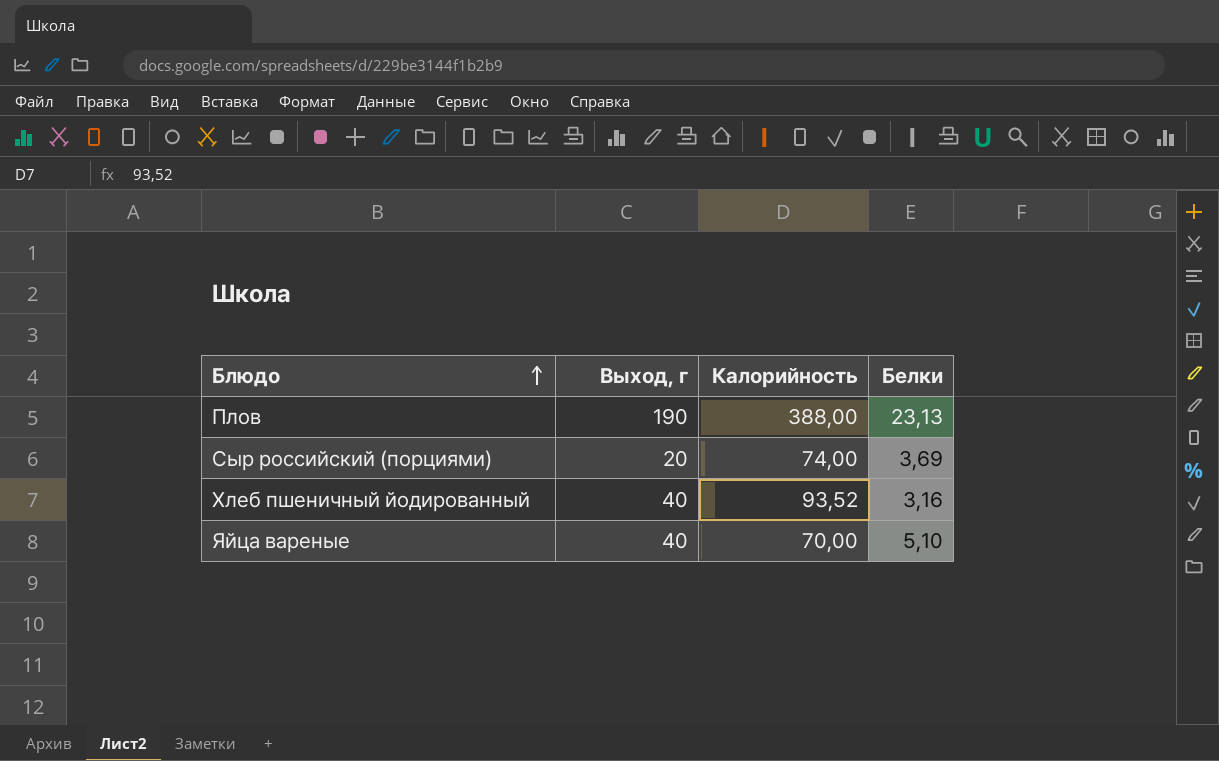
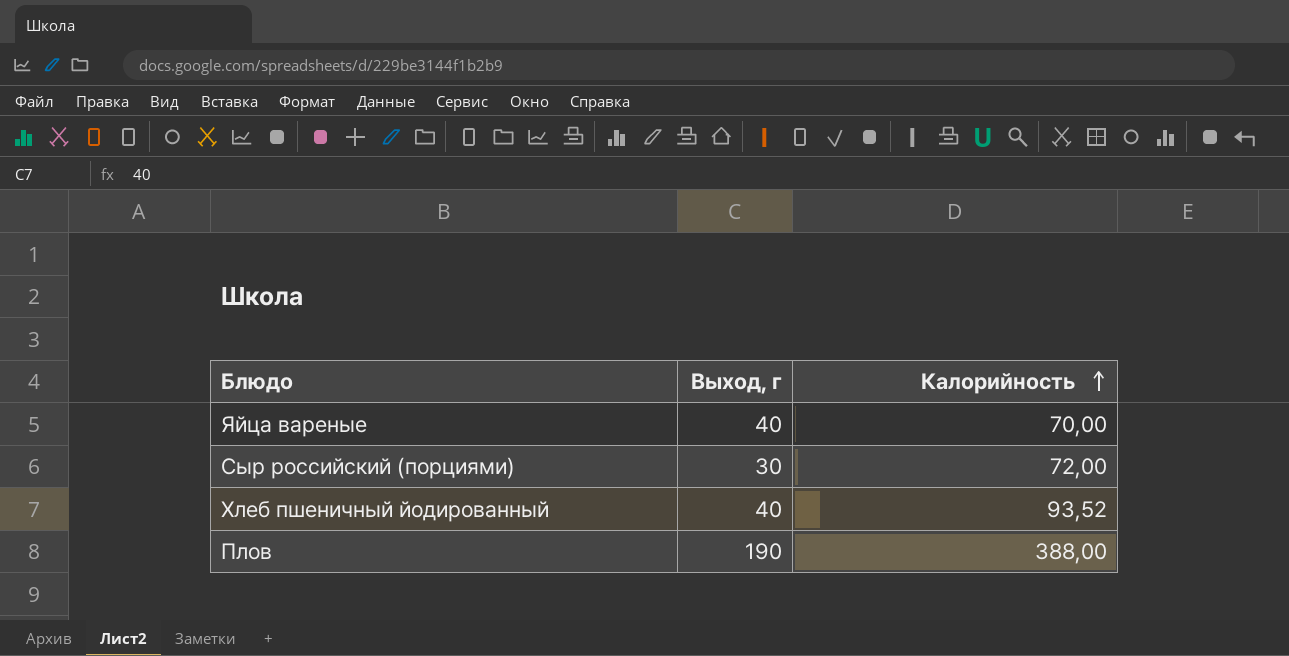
row order: Блюдо ascending -> Калорийность ascending
column Белки | position: 4 -> none
Сыр российский (порциями) | Выход, г: 20 -> 30
Сыр российский (порциями) | Калорийность: 74,00 -> 72,00

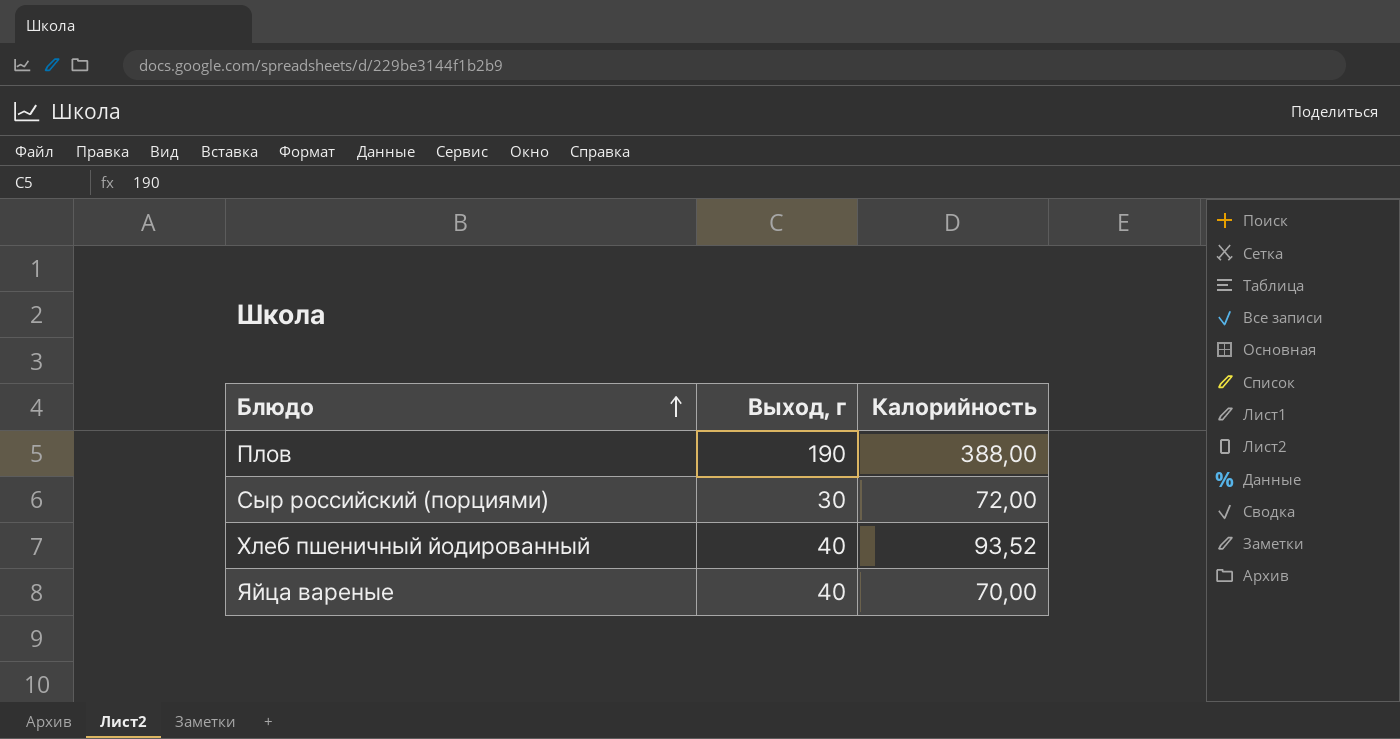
row order: Калорийность ascending -> Блюдо ascending

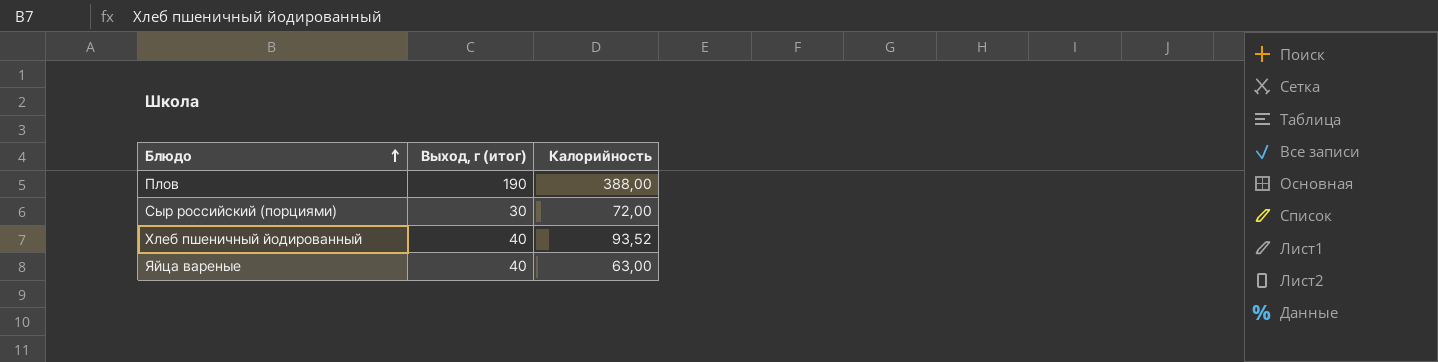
column name: Выход, г -> Выход, г (итог)
Яйца вареные | Калорийность: 70,00 -> 63,00

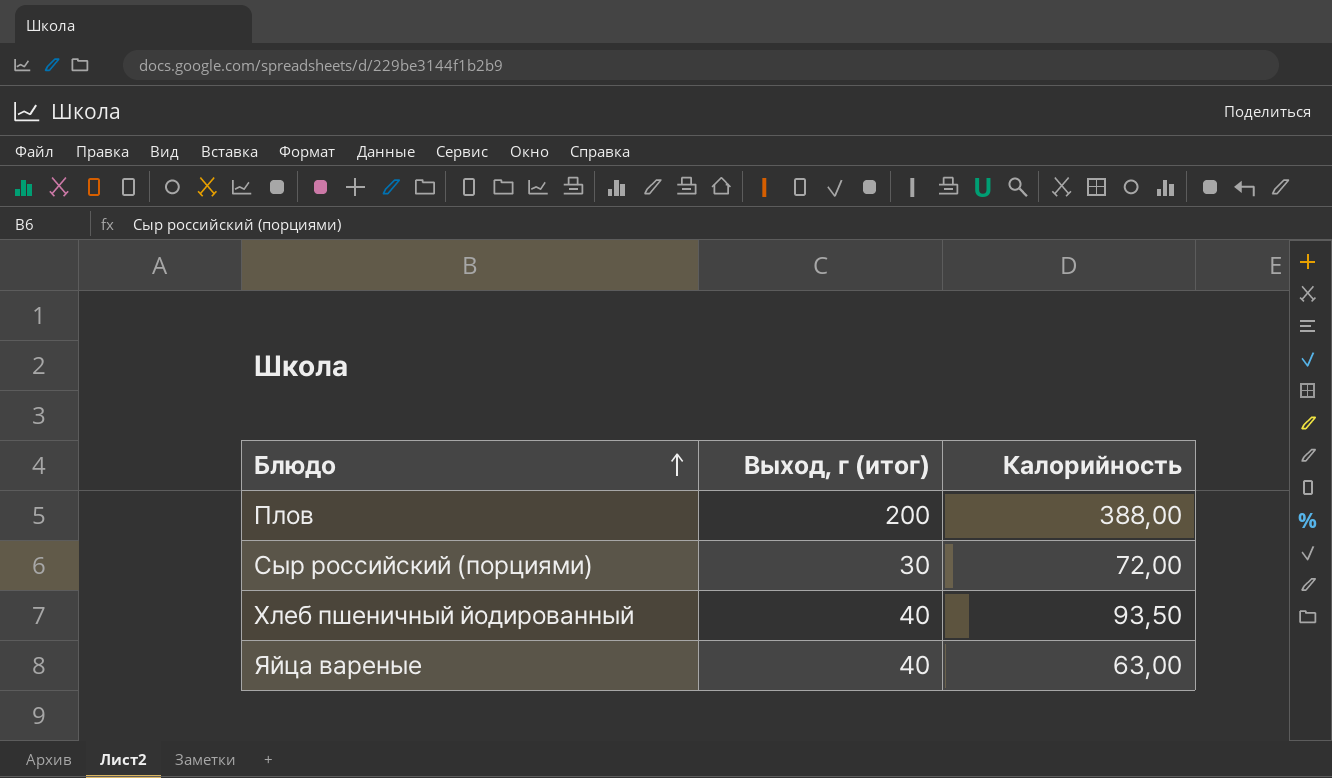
Плов | Выход, г (итог): 190 -> 200
Хлеб пшеничный йодированный | Калорийность: 93,52 -> 93,50

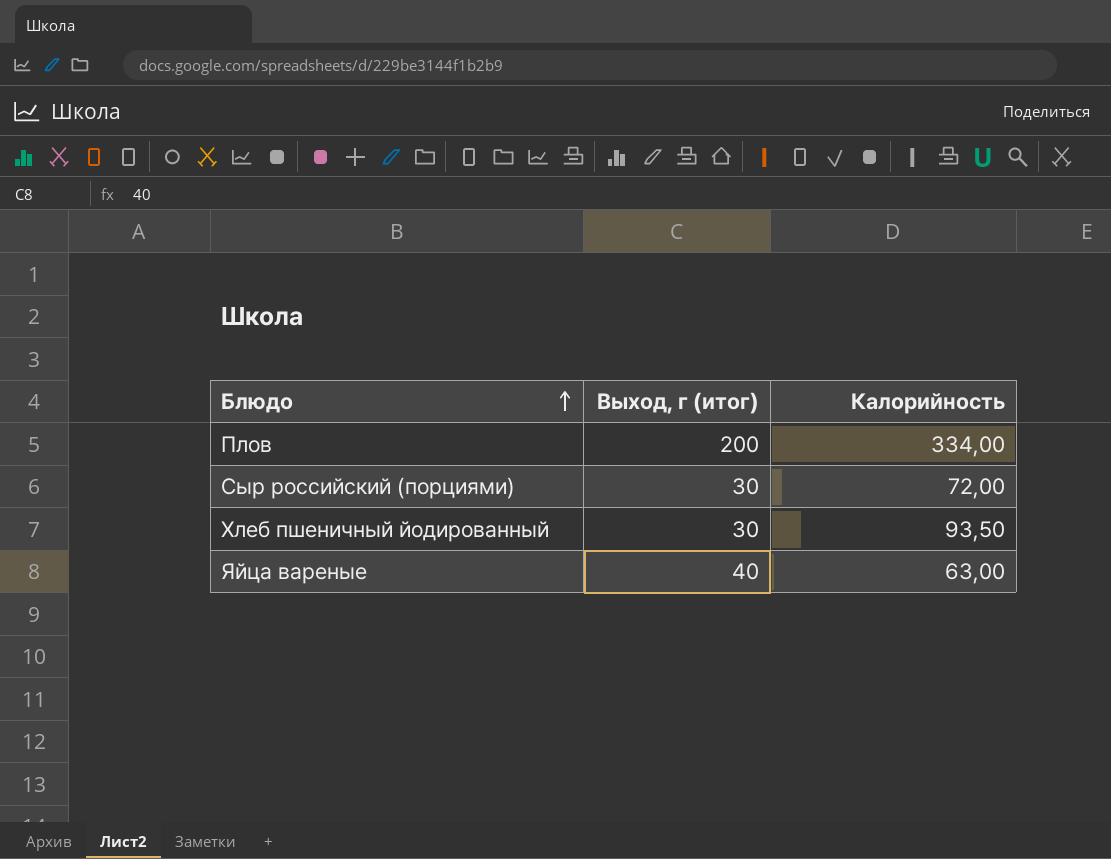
Плов | Калорийность: 388,00 -> 334,00
Хлеб пшеничный йодированный | Выход, г (итог): 40 -> 30

